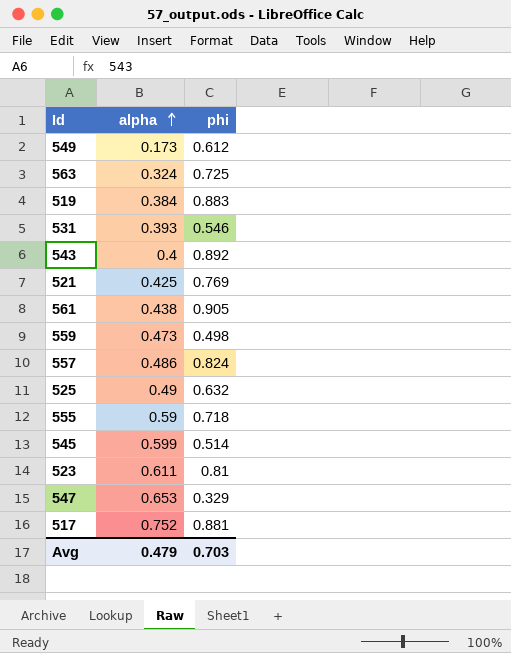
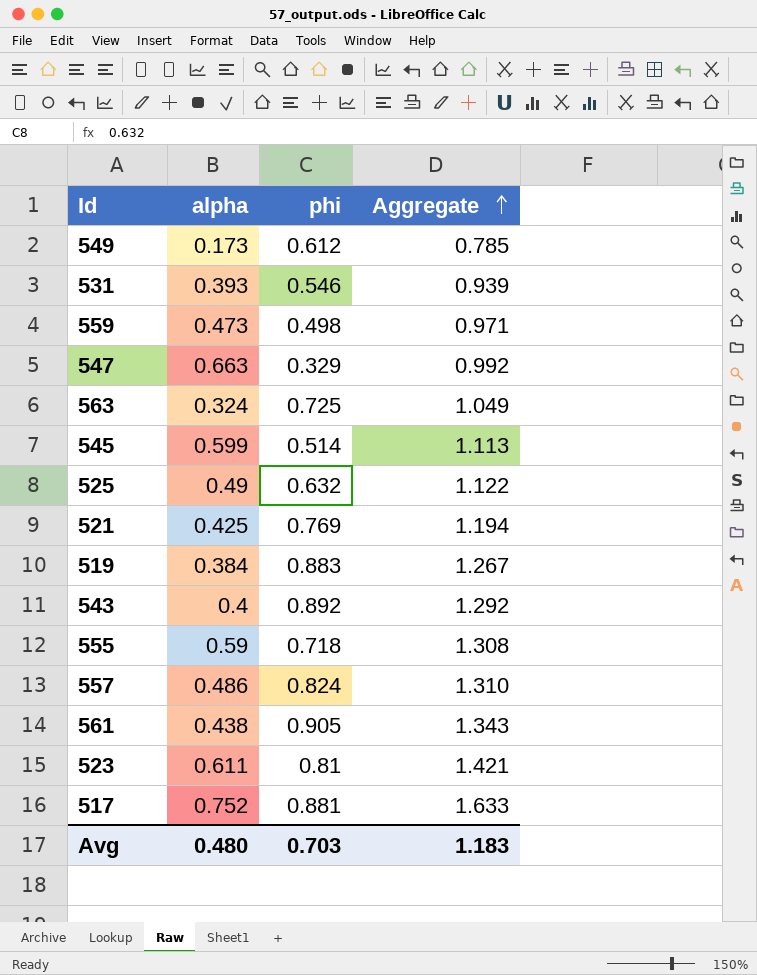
row order: alpha ascending -> Aggregate ascending
column Aggregate | formula: none -> [alpha] + [phi]
547 | alpha: 0.653 -> 0.663
Avg | alpha: 0.479 -> 0.480

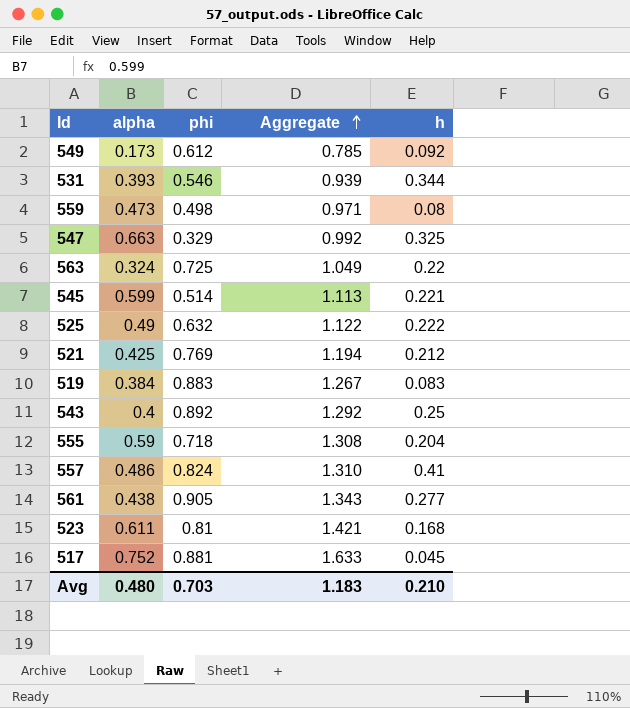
column h | position: none -> 5

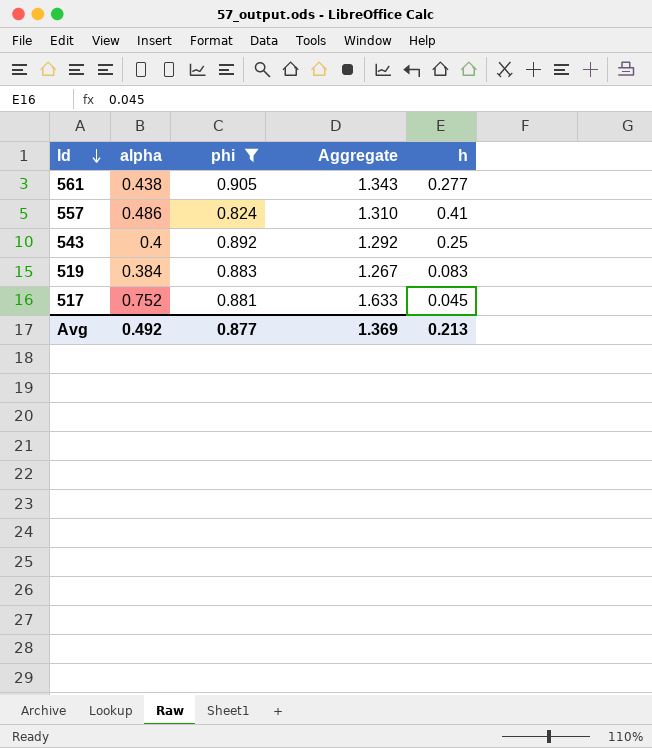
filter: none -> phi >= 0.824
row order: Aggregate ascending -> Id descending
Avg | alpha: 0.480 -> 0.492
Avg | phi: 0.703 -> 0.877
Avg | Aggregate: 1.183 -> 1.369
Avg | h: 0.210 -> 0.213

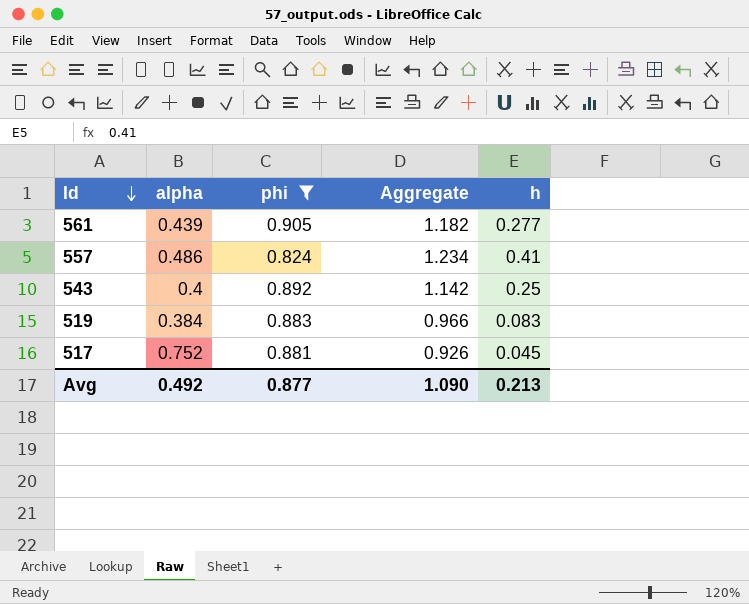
column Aggregate | formula: [alpha] + [phi] -> [phi] + [h]
561 | alpha: 0.438 -> 0.439
Avg | Aggregate: 1.369 -> 1.090

